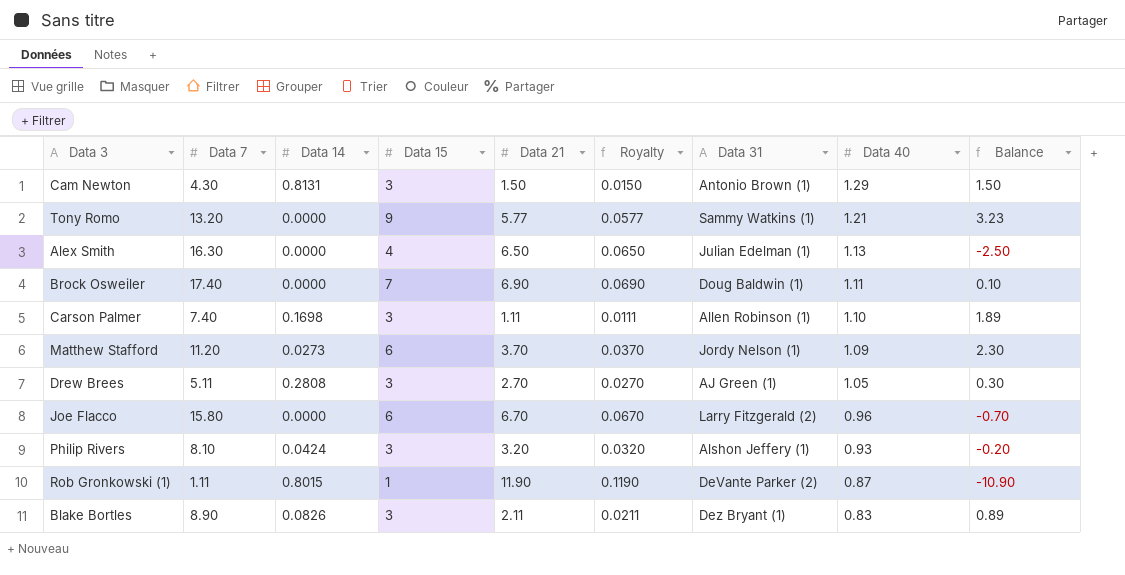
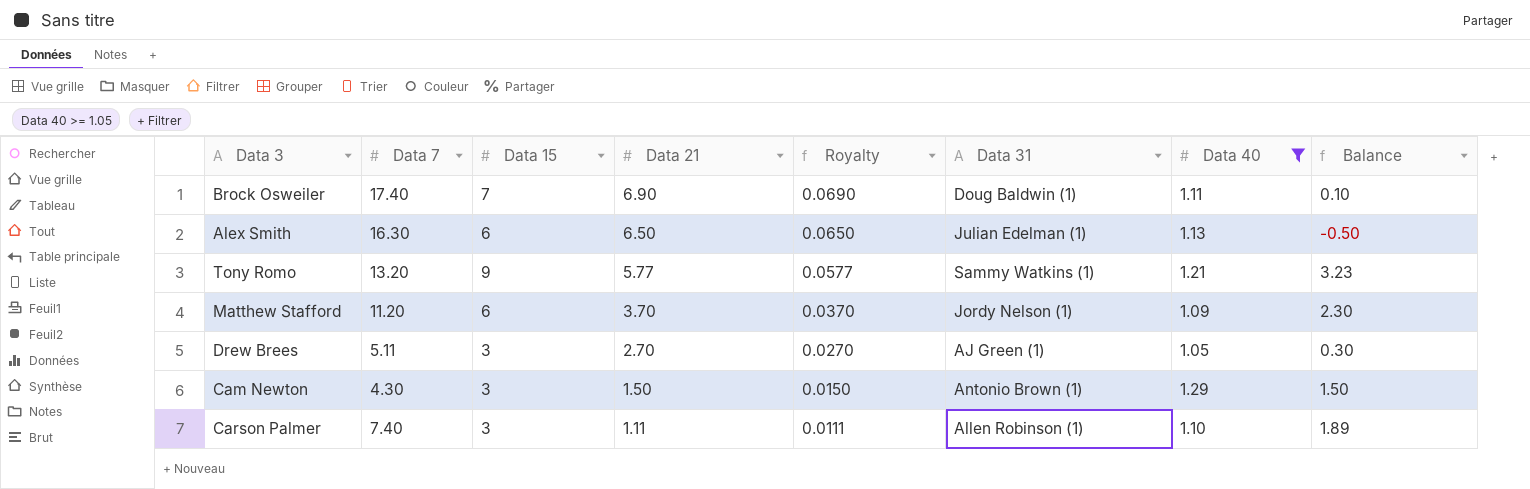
filter: none -> Data 40 >= 1.05
row order: Data 40 descending -> Data 21 descending
column Data 14 | position: 3 -> none
Alex Smith | Data 15: 4 -> 6
Alex Smith | Balance: -2.50 -> -0.50

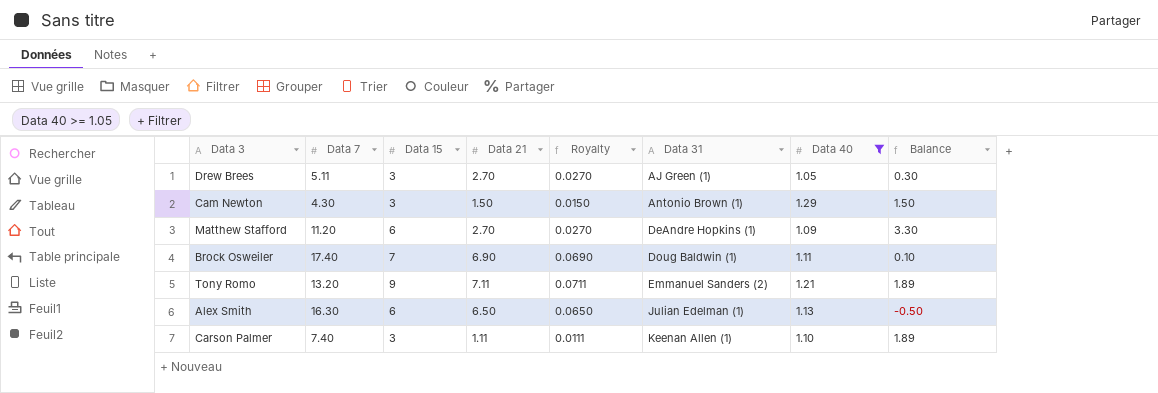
row order: Data 21 descending -> Data 31 ascending
Matthew Stafford | Data 21: 3.70 -> 2.70
Matthew Stafford | Royalty: 0.0370 -> 0.0270
Matthew Stafford | Data 31: Jordy Nelson (1) -> DeAndre Hopkins (1)
Matthew Stafford | Balance: 2.30 -> 3.30
Tony Romo | Data 21: 5.77 -> 7.11
Tony Romo | Royalty: 0.0577 -> 0.0711
Tony Romo | Data 31: Sammy Watkins (1) -> Emmanuel Sanders (2)
Tony Romo | Balance: 3.23 -> 1.89
Carson Palmer | Data 31: Allen Robinson (1) -> Keenan Allen (1)

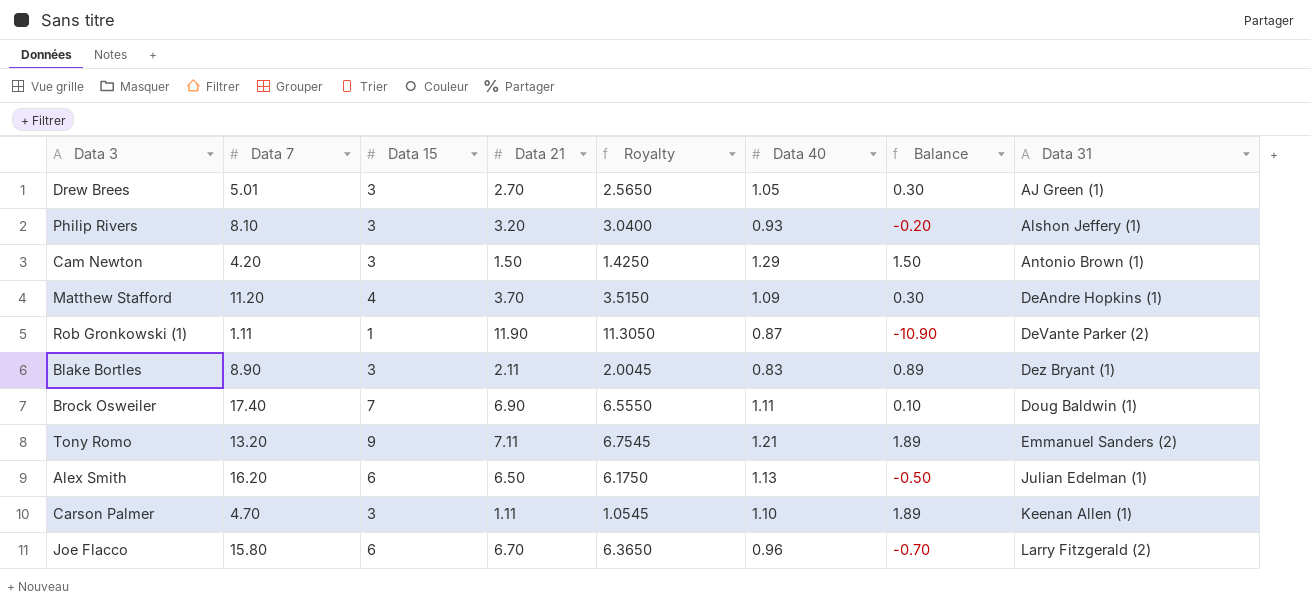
filter: Data 40 >= 1.05 -> none
column Royalty | formula: [Data 21] * 0.01 -> [Data 21] * 0.95
column Data 31 | position: 6 -> 8
Drew Brees | Data 7: 5.11 -> 5.01
Cam Newton | Data 7: 4.30 -> 4.20
Matthew Stafford | Data 15: 6 -> 4
Matthew Stafford | Data 21: 2.70 -> 3.70
Matthew Stafford | Balance: 3.30 -> 0.30
Alex Smith | Data 7: 16.30 -> 16.20
Carson Palmer | Data 7: 7.40 -> 4.70

